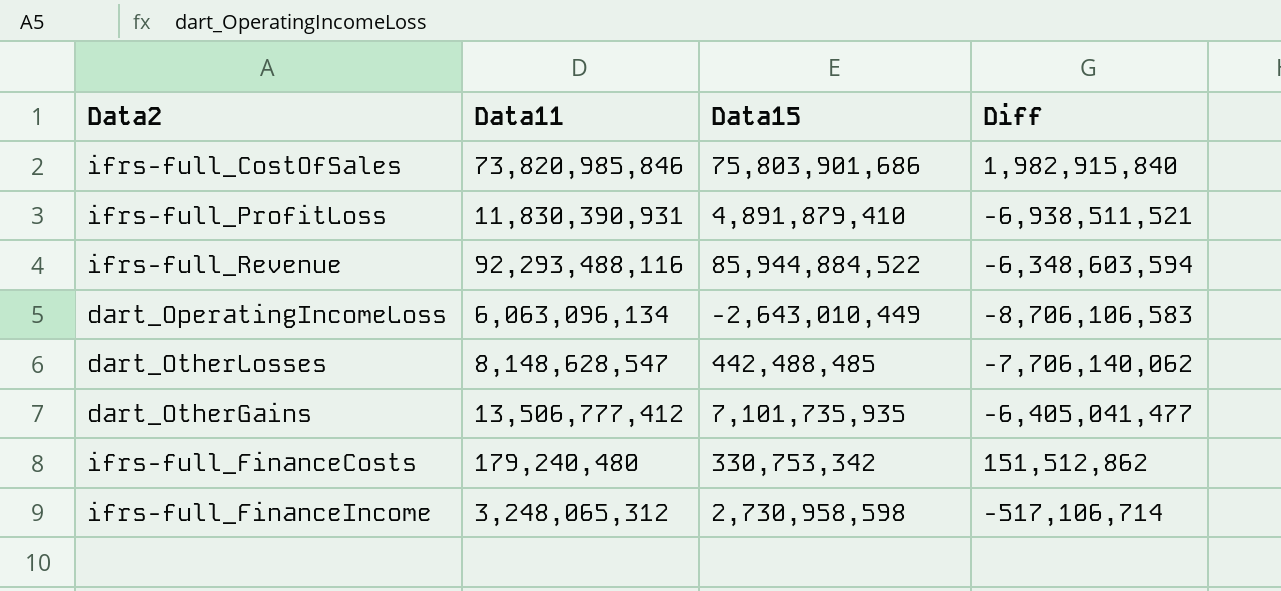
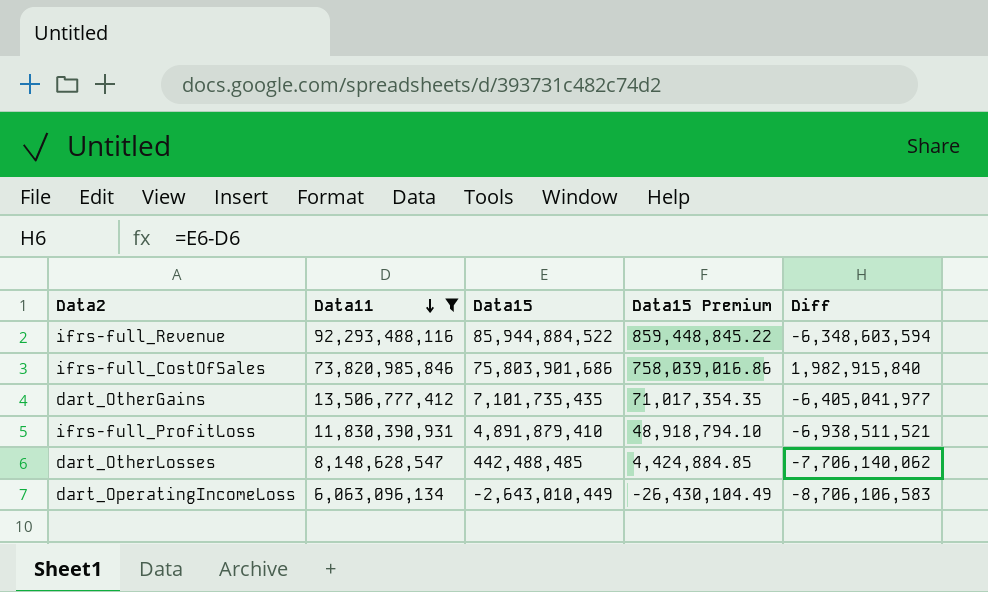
filter: none -> Data11 >= 6,063,096,134
row order: none -> Data11 descending
column Data15 Premium | formula: none -> [Data15] * 0.01
dart_OtherGains | Data15: 7,101,735,935 -> 7,101,735,435
dart_OtherGains | Diff: -6,405,041,477 -> -6,405,041,977

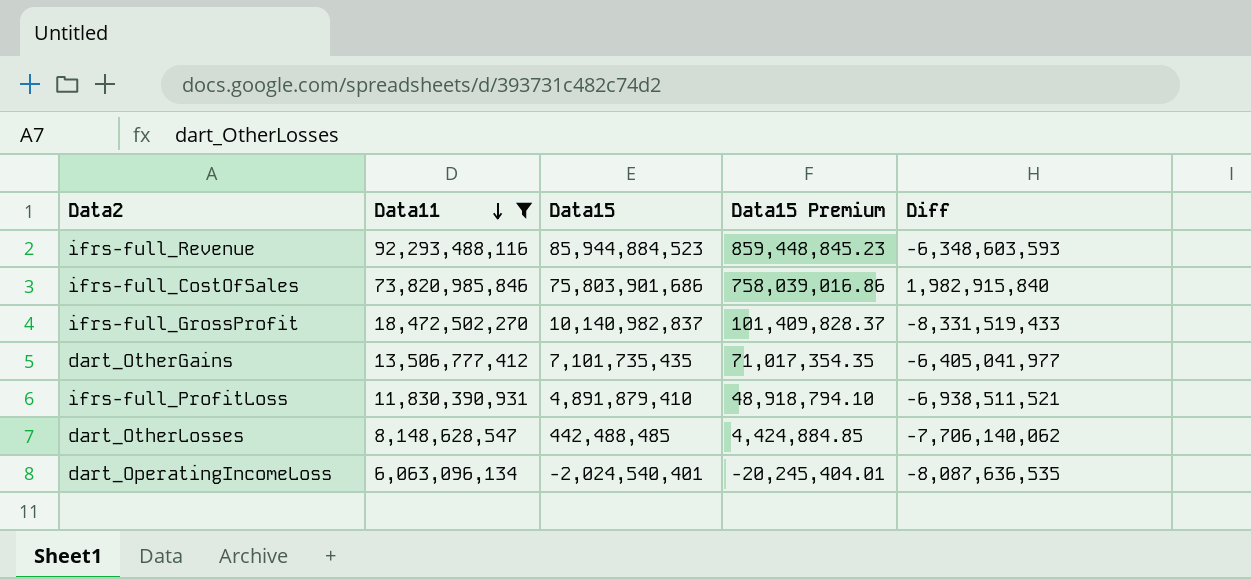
ifrs-full_Revenue | Data15: 85,944,884,522 -> 85,944,884,523
ifrs-full_Revenue | Data15 Premium: 859,448,845.22 -> 859,448,845.23
ifrs-full_Revenue | Diff: -6,348,603,594 -> -6,348,603,593
row ifrs-full_GrossProfit: none -> 18,472,502,270 | 10,140,982,837 | 101,409,828.37 | -8,331,519,433
dart_OperatingIncomeLoss | Data15: -2,643,010,449 -> -2,024,540,401
dart_OperatingIncomeLoss | Data15 Premium: -26,430,104.49 -> -20,245,404.01
dart_OperatingIncomeLoss | Diff: -8,706,106,583 -> -8,087,636,535

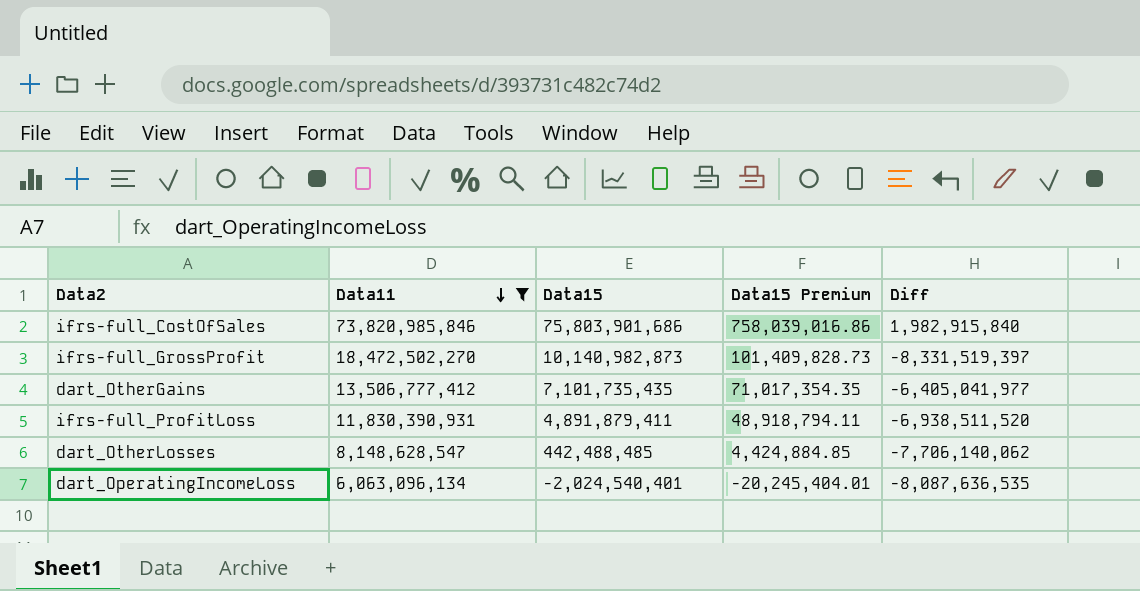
row ifrs-full_Revenue: 92,293,488,116 | 85,944,884,523 | 859,448,845.23 | -6,348,603,593 -> none
ifrs-full_GrossProfit | Data15: 10,140,982,837 -> 10,140,982,873
ifrs-full_GrossProfit | Data15 Premium: 101,409,828.37 -> 101,409,828.73
ifrs-full_GrossProfit | Diff: -8,331,519,433 -> -8,331,519,397
ifrs-full_ProfitLoss | Data15: 4,891,879,410 -> 4,891,879,411
ifrs-full_ProfitLoss | Data15 Premium: 48,918,794.10 -> 48,918,794.11
ifrs-full_ProfitLoss | Diff: -6,938,511,521 -> -6,938,511,520

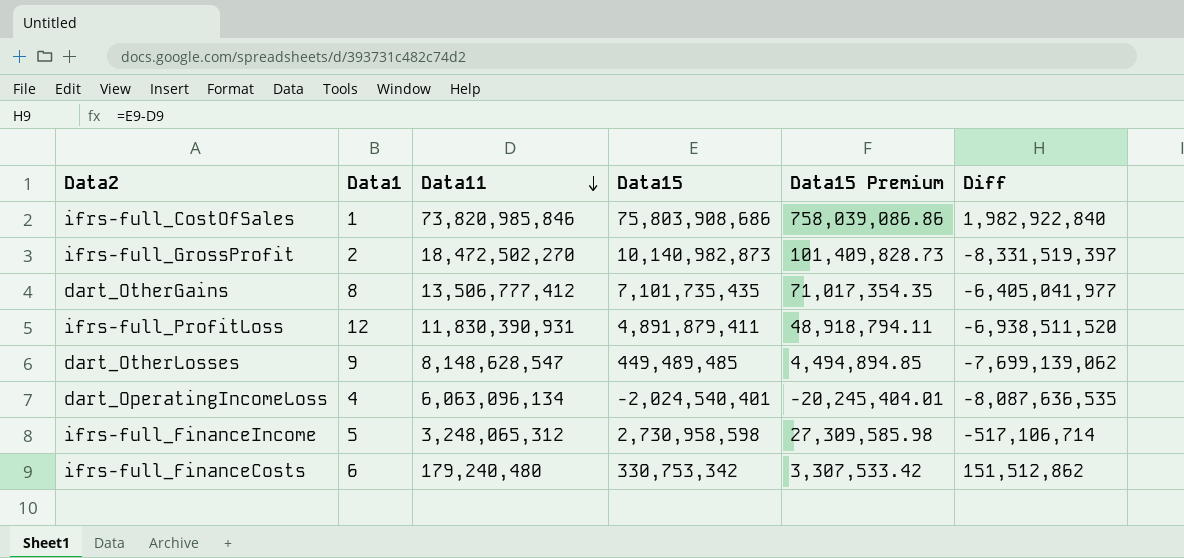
filter: Data11 >= 6,063,096,134 -> none
column Data1 | position: none -> 2
ifrs-full_CostOfSales | Data15: 75,803,901,686 -> 75,803,908,686
ifrs-full_CostOfSales | Data15 Premium: 758,039,016.86 -> 758,039,086.86
ifrs-full_CostOfSales | Diff: 1,982,915,840 -> 1,982,922,840
dart_OtherLosses | Data15: 442,488,485 -> 449,489,485
dart_OtherLosses | Data15 Premium: 4,424,884.85 -> 4,494,894.85
dart_OtherLosses | Diff: -7,706,140,062 -> -7,699,139,062

